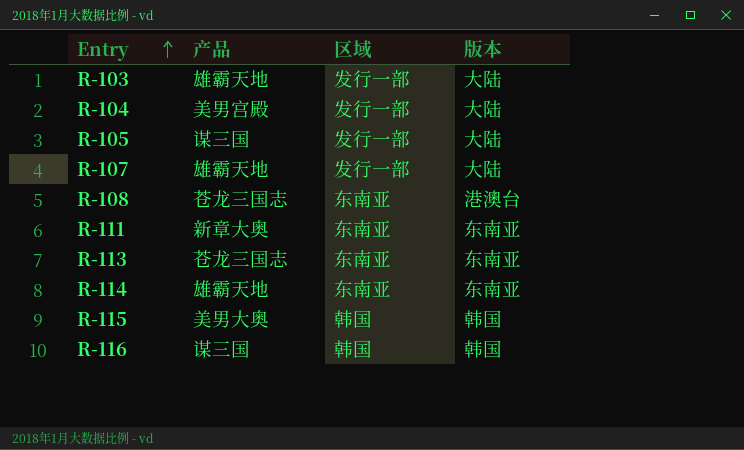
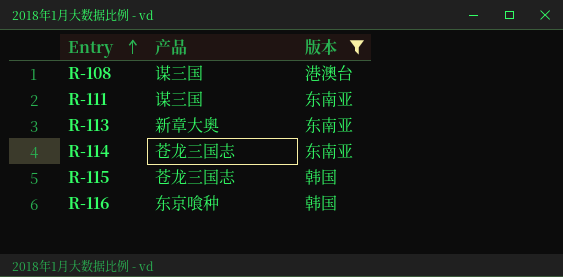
filter: none -> 版本 != 大陆
column 区域 | position: 3 -> none
R-108 | 产品: 苍龙三国志 -> 谋三国
R-111 | 产品: 新章大奥 -> 谋三国
R-113 | 产品: 苍龙三国志 -> 新章大奥
R-114 | 产品: 雄霸天地 -> 苍龙三国志
R-115 | 产品: 美男大奥 -> 苍龙三国志
R-116 | 产品: 谋三国 -> 东京喰种

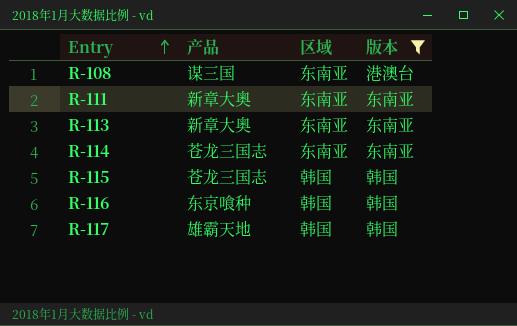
column 区域 | position: none -> 3
R-111 | 产品: 谋三国 -> 新章大奥
row R-117: none -> 雄霸天地 | 韩国 | 韩国

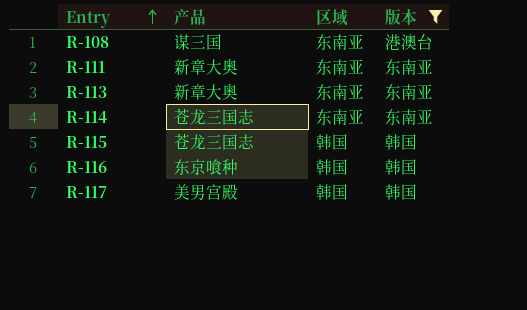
R-117 | 产品: 雄霸天地 -> 美男宫殿

